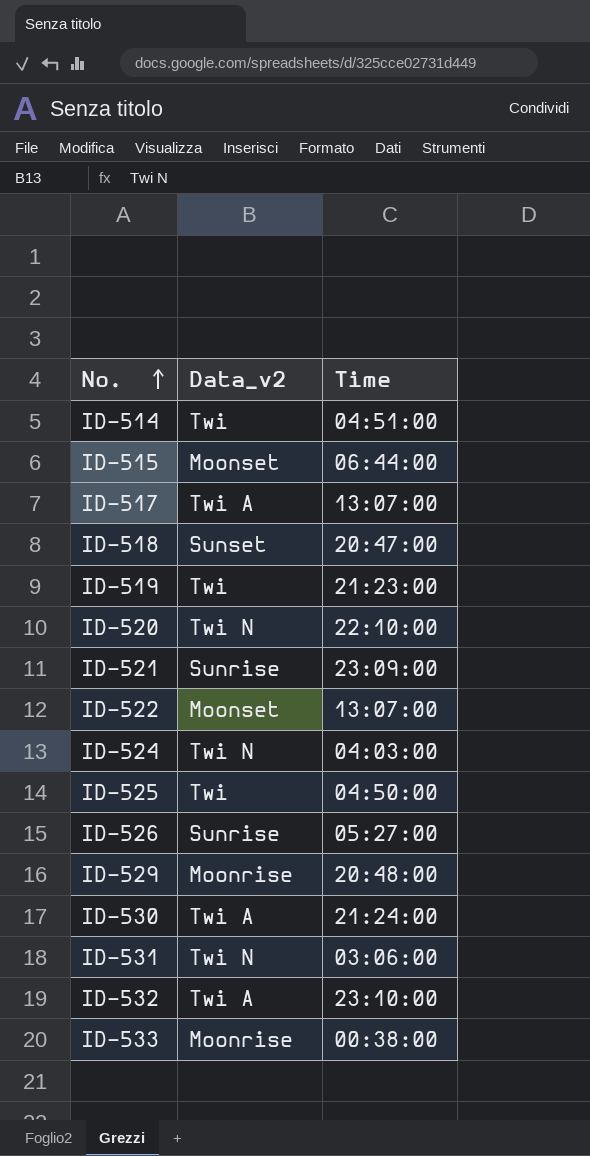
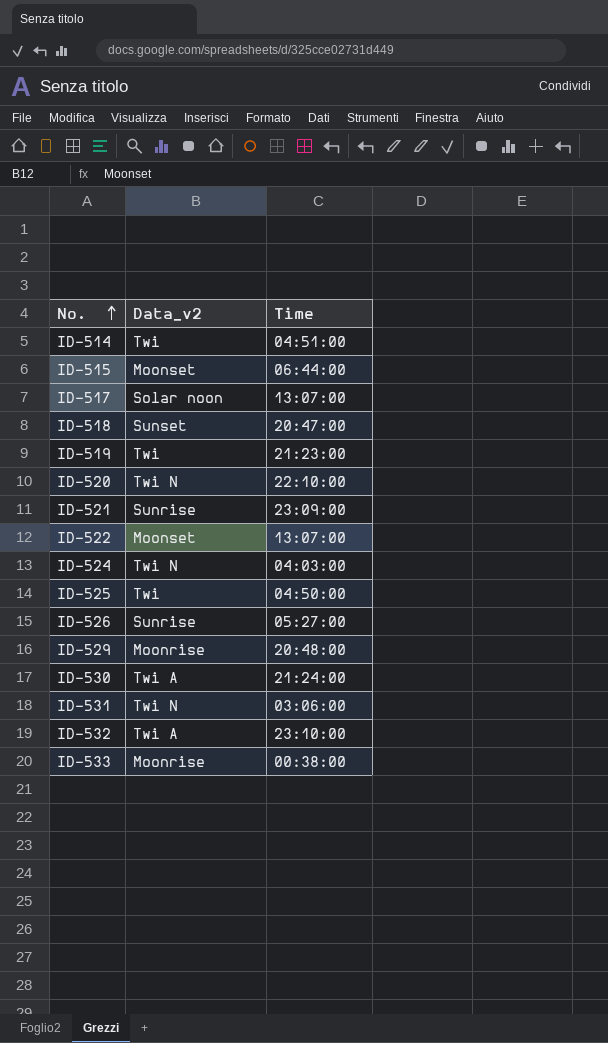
ID-517 | Data_v2: Twi A -> Solar noon

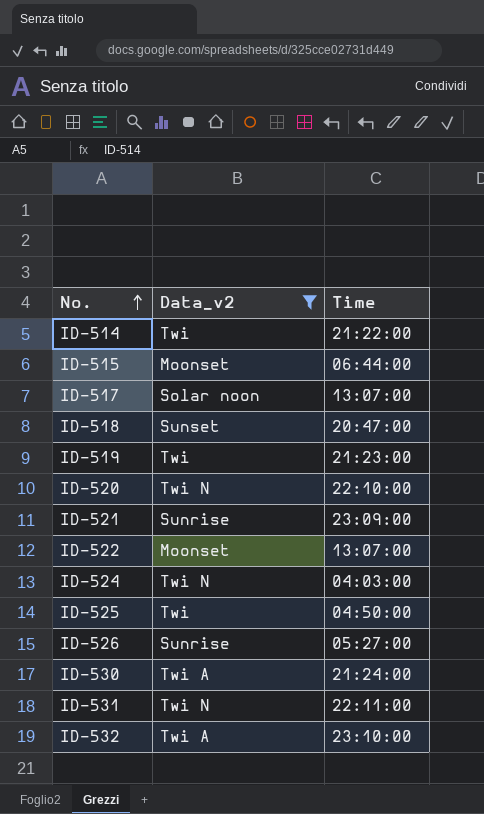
filter: none -> Data_v2 != Moonrise
ID-514 | Time: 04:51:00 -> 21:22:00
ID-531 | Time: 03:06:00 -> 22:11:00

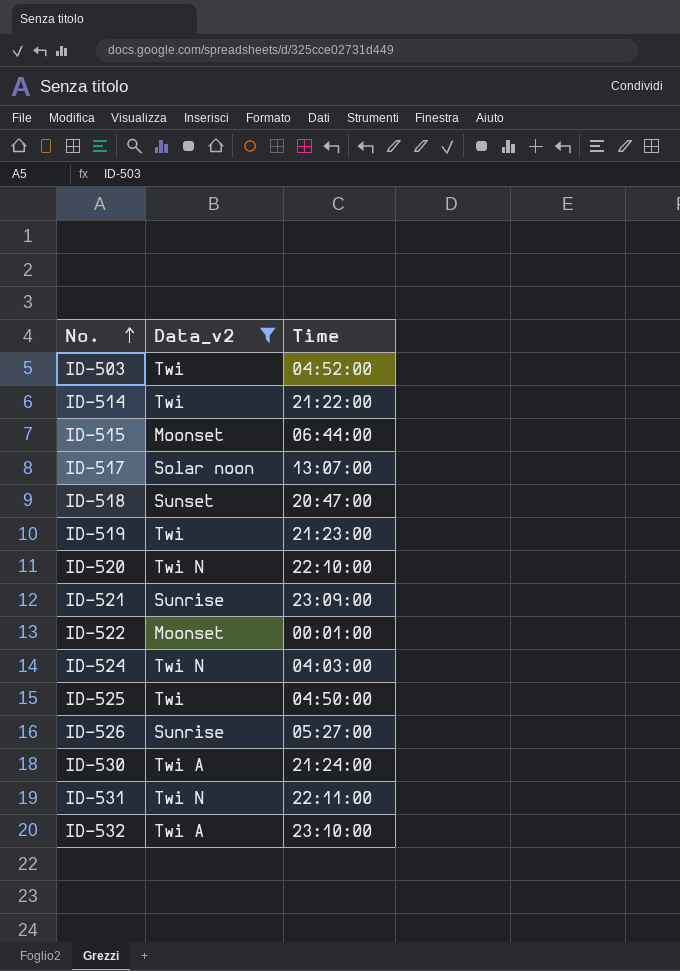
row ID-503: none -> Twi | 04:52:00
ID-522 | Time: 13:07:00 -> 00:01:00

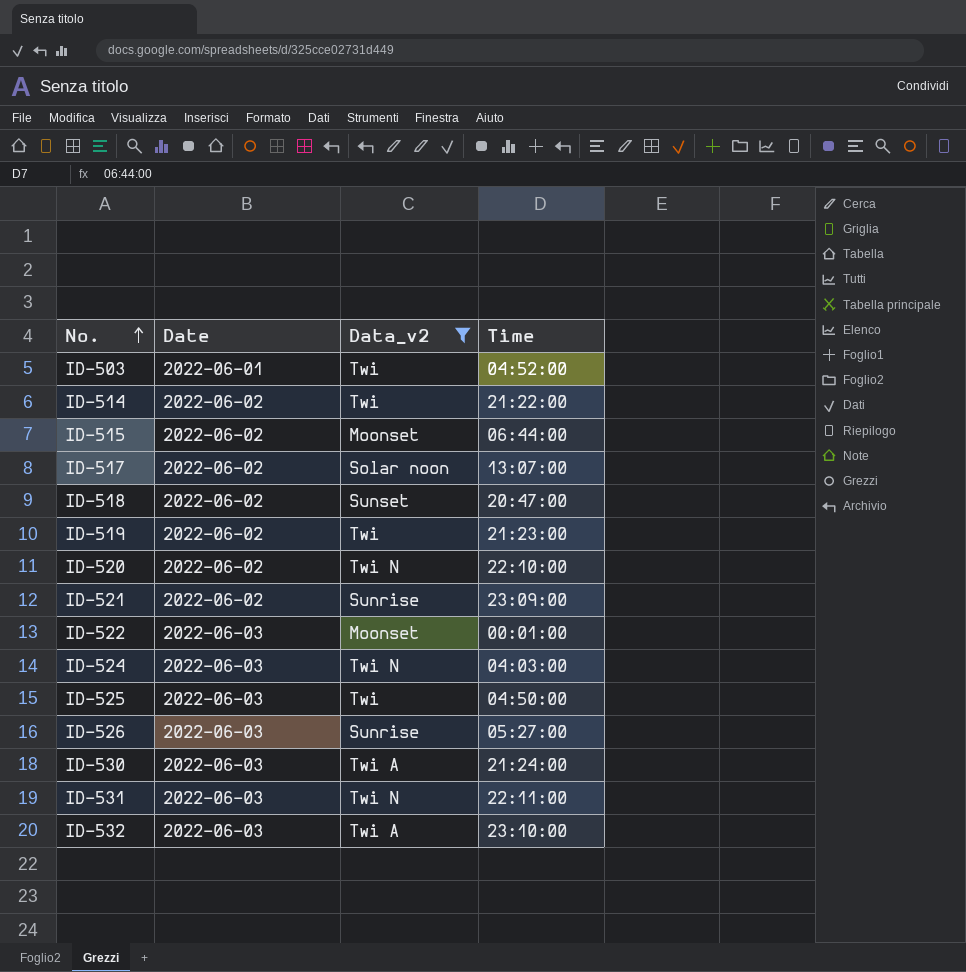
column Date | position: none -> 2

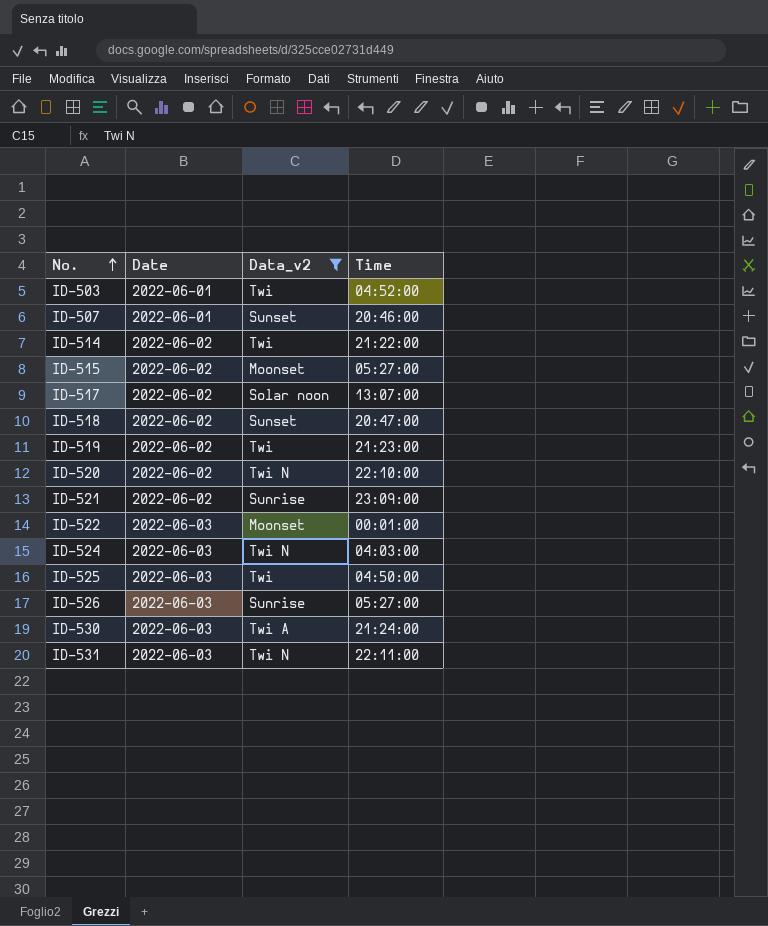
row ID-532: 2022-06-03 | Twi A | 23:10:00 -> none
row ID-507: none -> 2022-06-01 | Sunset | 20:46:00
ID-515 | Time: 06:44:00 -> 05:27:00

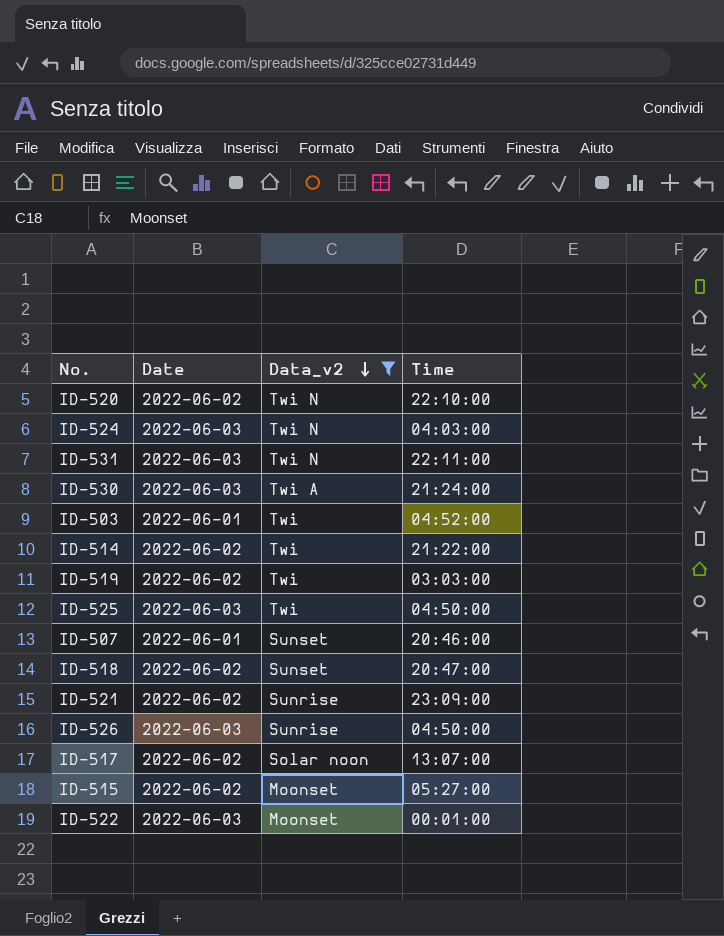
row order: No. ascending -> Data_v2 descending
ID-519 | Time: 21:23:00 -> 03:03:00
ID-526 | Time: 05:27:00 -> 04:50:00

